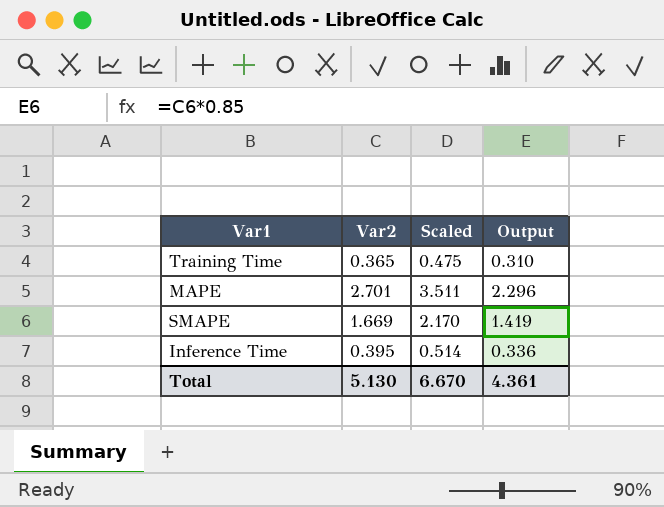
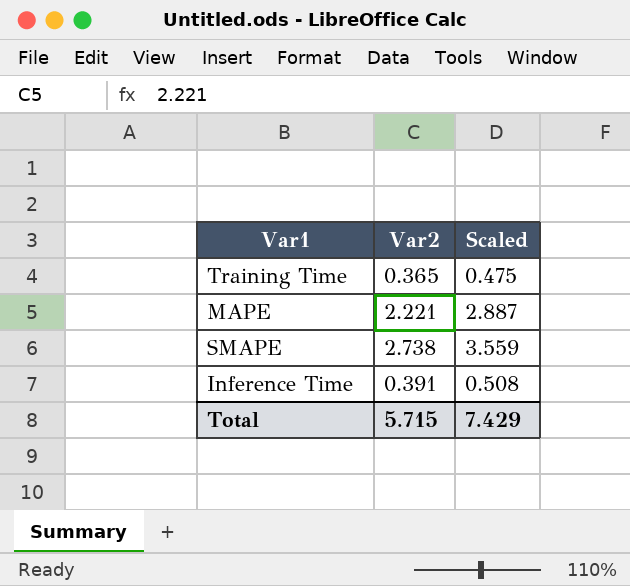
column Output | formula: [Var2] * 0.85 -> none
MAPE | Var2: 2.701 -> 2.221
MAPE | Scaled: 3.511 -> 2.887
SMAPE | Var2: 1.669 -> 2.738
SMAPE | Scaled: 2.170 -> 3.559
Inference Time | Var2: 0.395 -> 0.391
Inference Time | Scaled: 0.514 -> 0.508
Total | Var2: 5.130 -> 5.715
Total | Scaled: 6.670 -> 7.429

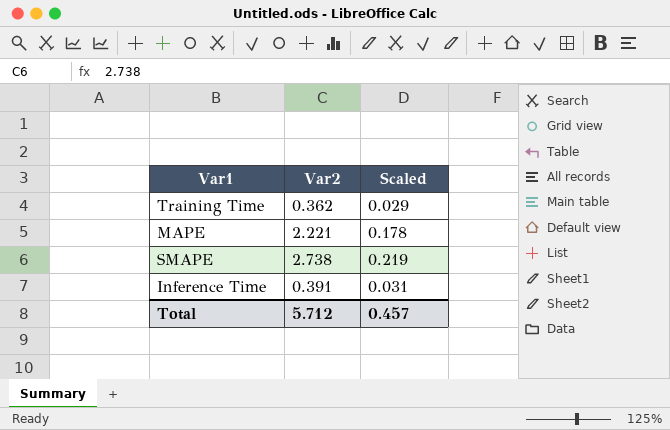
column Scaled | formula: [Var2] * 1.3 -> [Var2] * 0.08
Training Time | Var2: 0.365 -> 0.362
Total | Var2: 5.715 -> 5.712
Total | Scaled: 7.429 -> 0.457

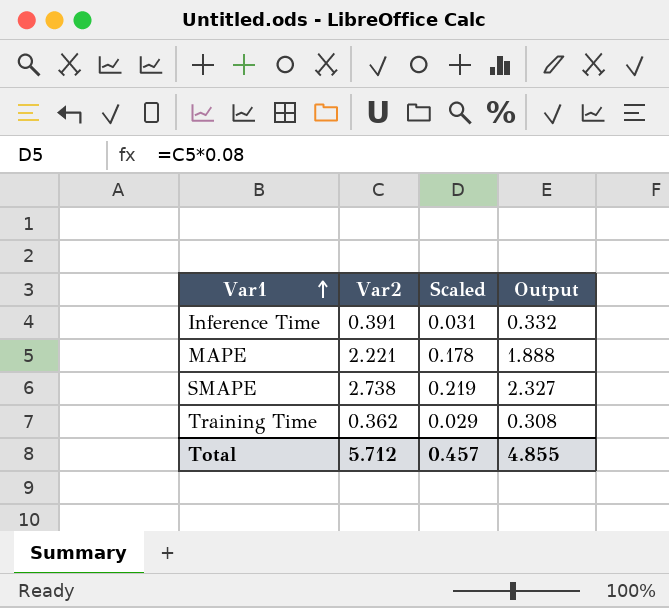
row order: none -> Var1 ascending
column Output | formula: none -> [Var2] * 0.85

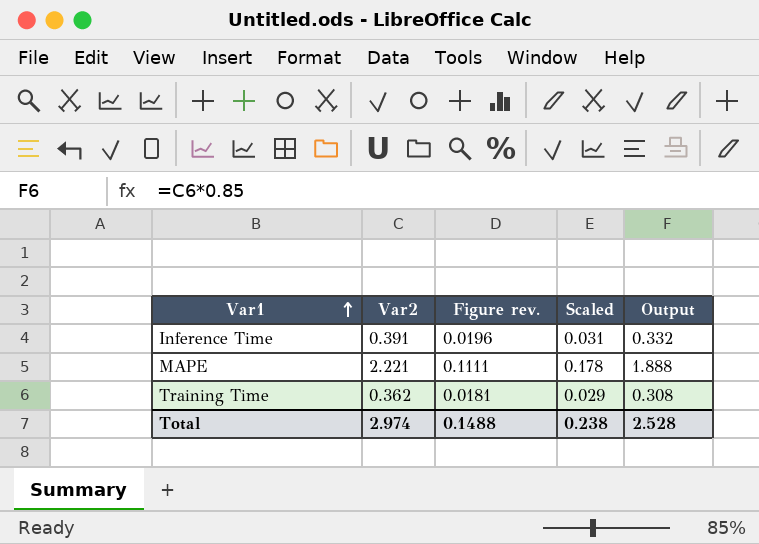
column Figure rev. | formula: none -> [Var2] * 0.05
row SMAPE: 2.738 | 0.219 | 2.327 -> none
Total | Var2: 5.712 -> 2.974
Total | Scaled: 0.457 -> 0.238
Total | Output: 4.855 -> 2.528

